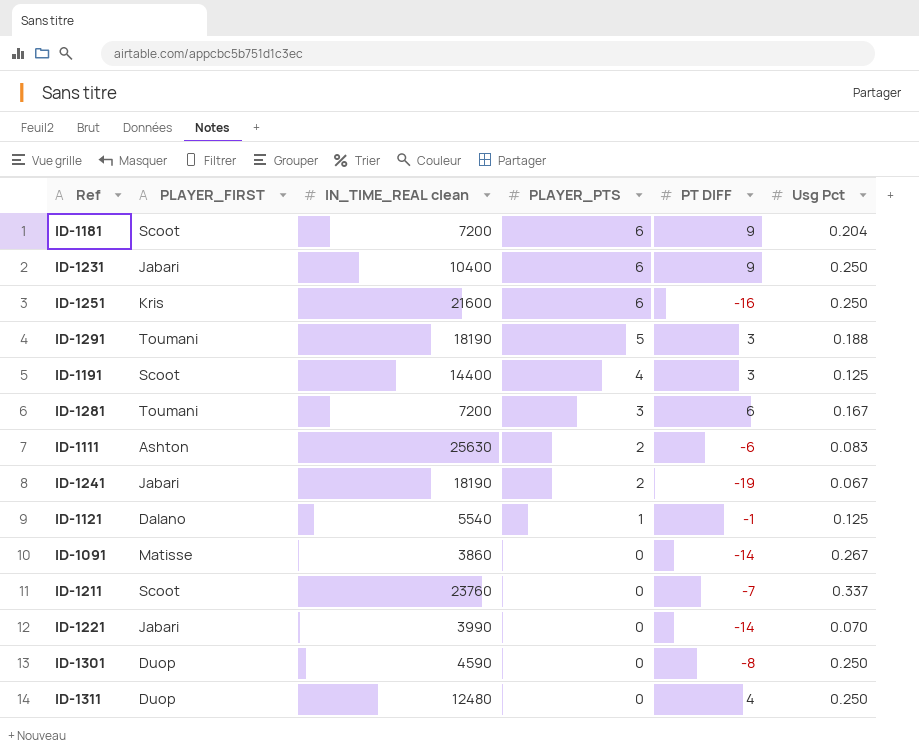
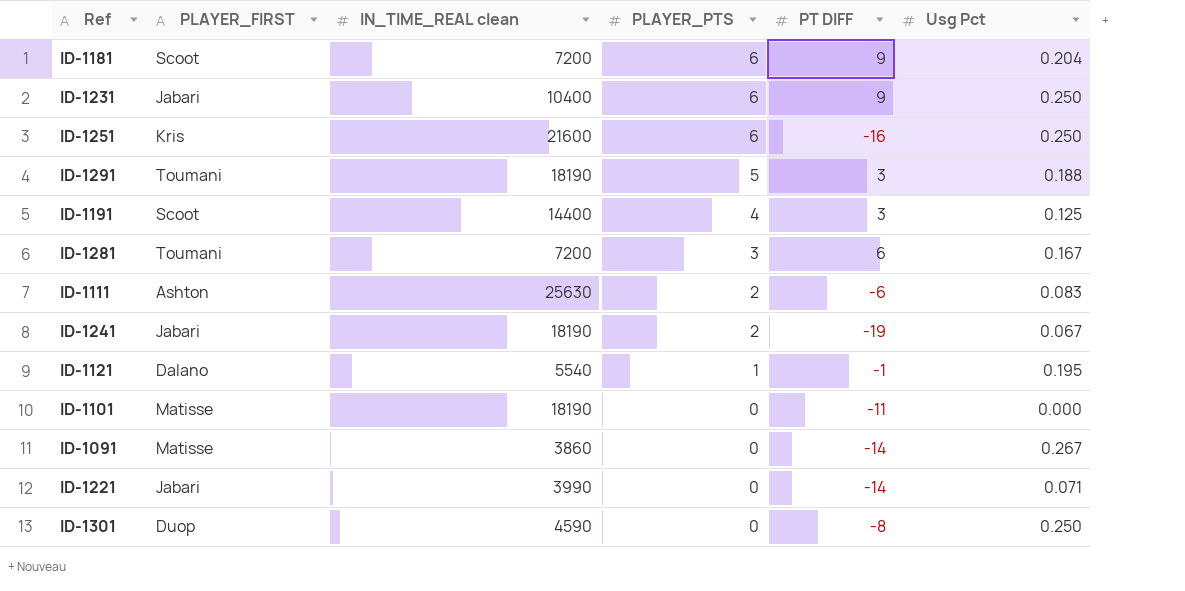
row ID-1211: Scoot | 23760 | 0 | -7 | 0.337 -> none
row ID-1311: Duop | 12480 | 0 | 4 | 0.250 -> none
ID-1121 | Usg Pct: 0.125 -> 0.195
row ID-1101: none -> Matisse | 18190 | 0 | -11 | 0.000
ID-1221 | Usg Pct: 0.070 -> 0.071

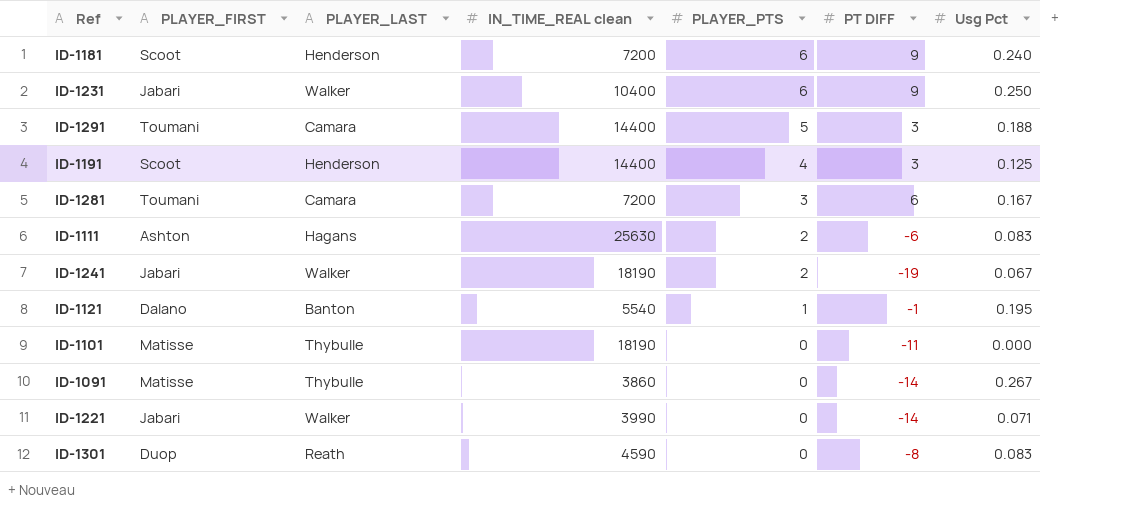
column PLAYER_LAST | position: none -> 3
row ID-1251: Kris | 21600 | 6 | -16 | 0.250 -> none
ID-1181 | Usg Pct: 0.204 -> 0.240
ID-1291 | IN_TIME_REAL clean: 18190 -> 14400
ID-1301 | Usg Pct: 0.250 -> 0.083

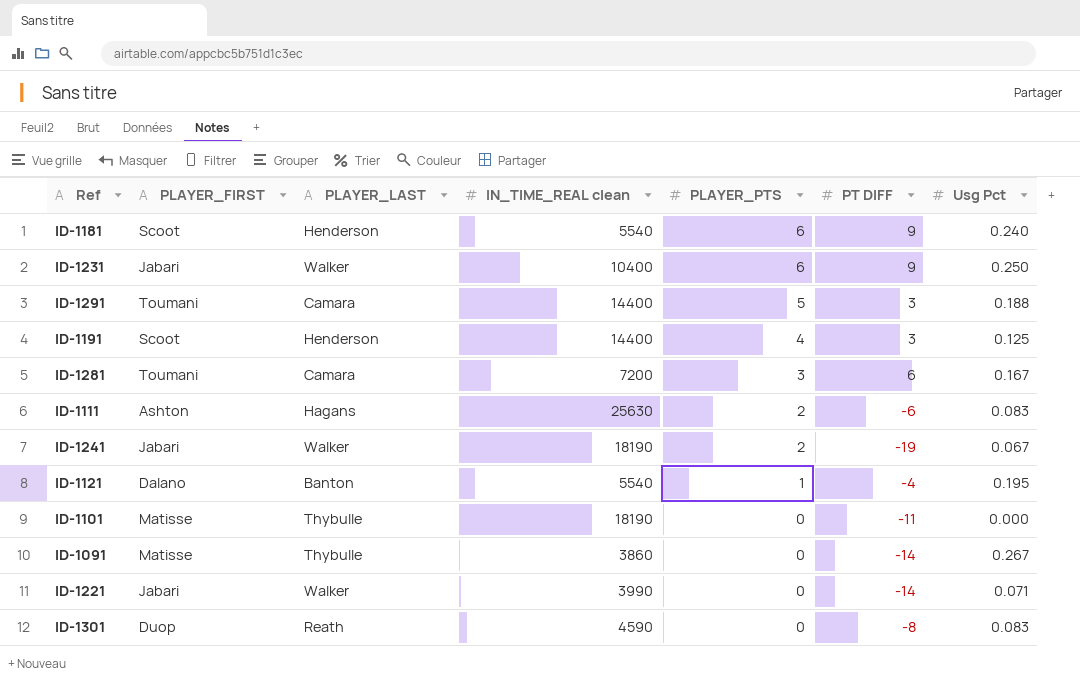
ID-1181 | IN_TIME_REAL clean: 7200 -> 5540
ID-1121 | PT DIFF: -1 -> -4

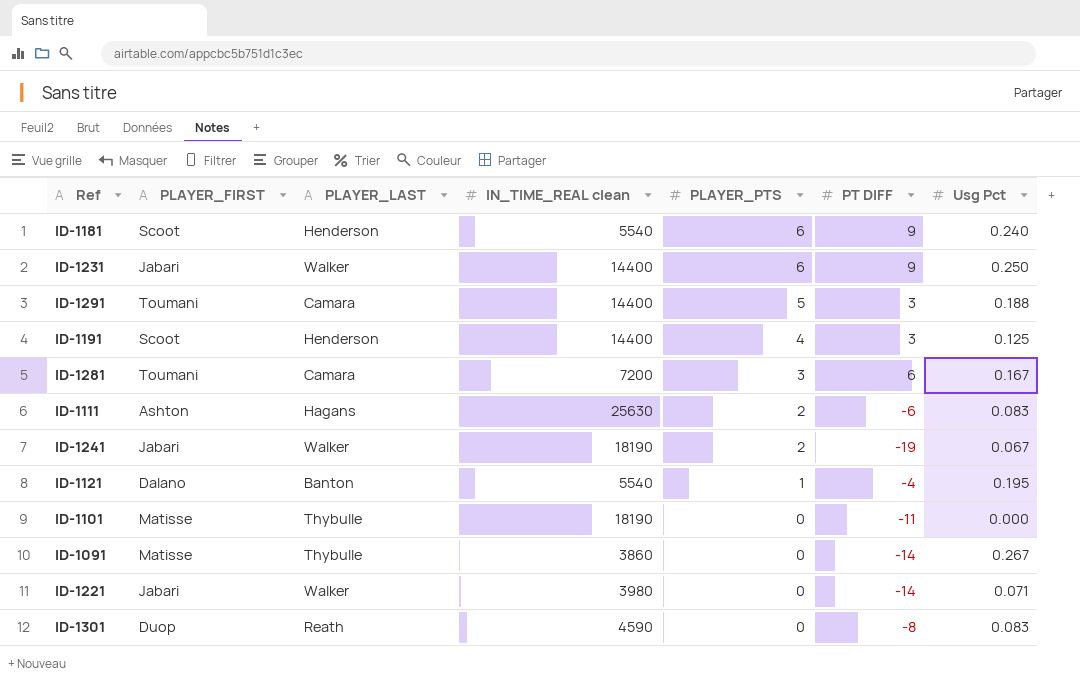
ID-1231 | IN_TIME_REAL clean: 10400 -> 14400
ID-1221 | IN_TIME_REAL clean: 3990 -> 3980

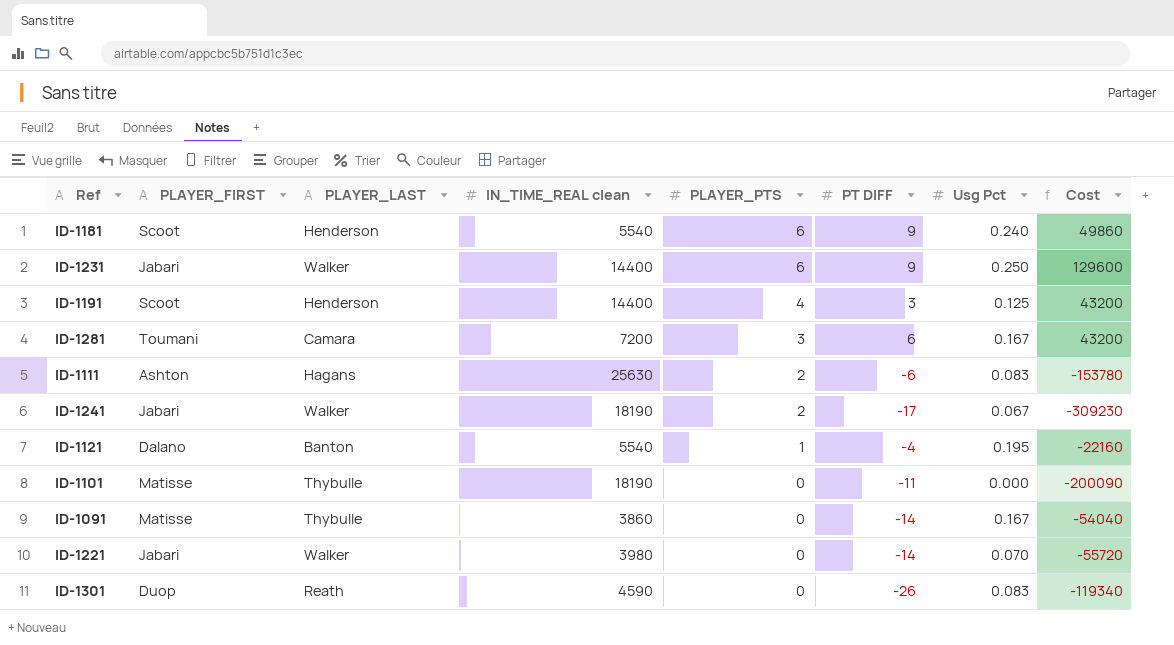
column Cost | formula: none -> [IN_TIME_REAL clean] * [PT DIFF]
row ID-1291: Toumani | Camara | 14400 | 5 | 3 | 0.188 -> none
ID-1241 | PT DIFF: -19 -> -17
ID-1091 | Usg Pct: 0.267 -> 0.167
ID-1221 | Usg Pct: 0.071 -> 0.070
ID-1301 | PT DIFF: -8 -> -26

